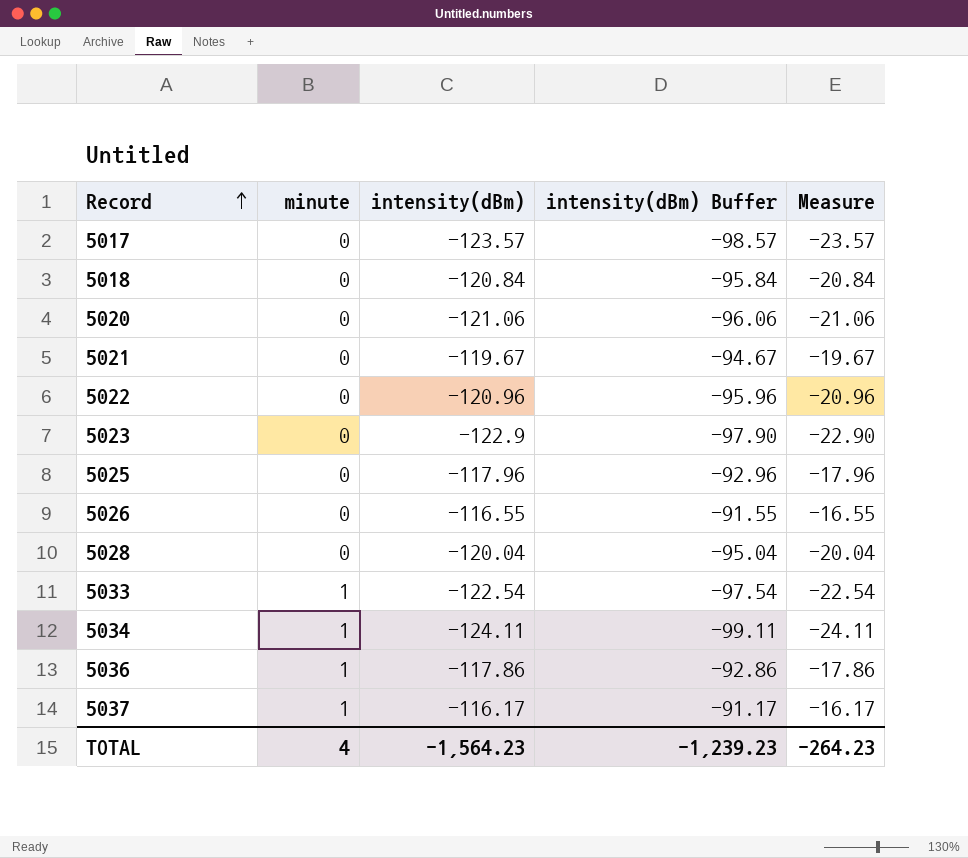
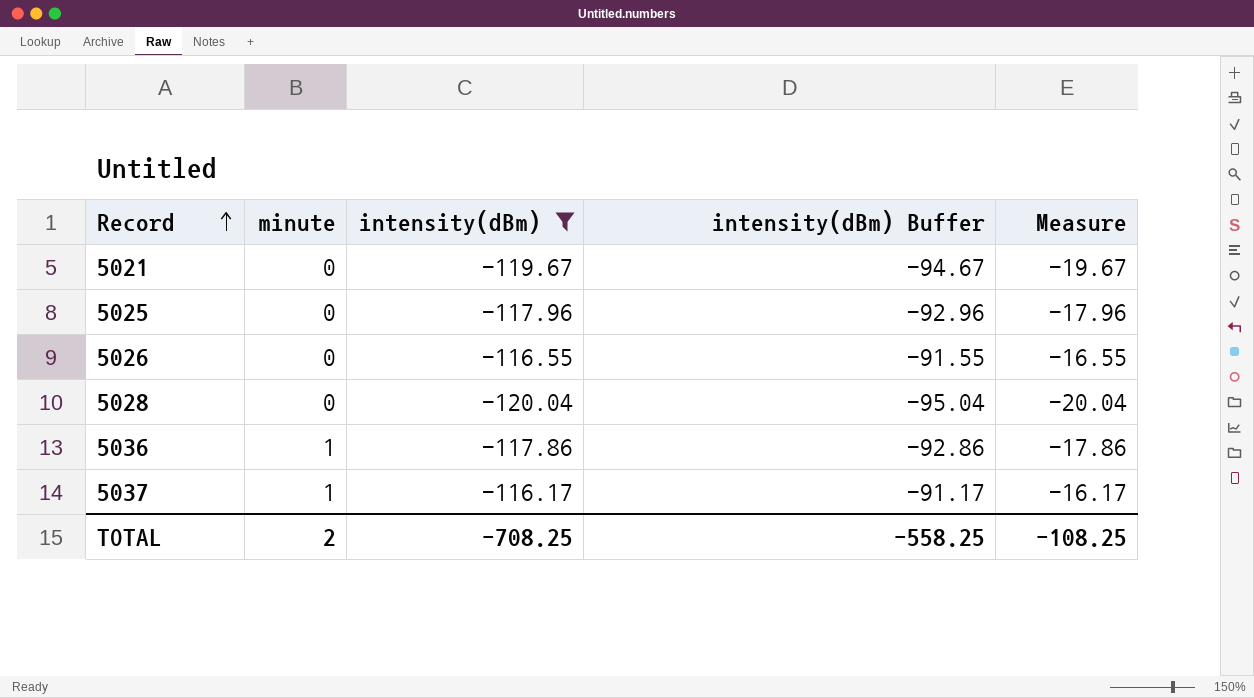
filter: none -> intensity(dBm) >= -120.04
TOTAL | minute: 4 -> 2
TOTAL | intensity(dBm): -1,564.23 -> -708.25
TOTAL | intensity(dBm) Buffer: -1,239.23 -> -558.25
TOTAL | Measure: -264.23 -> -108.25

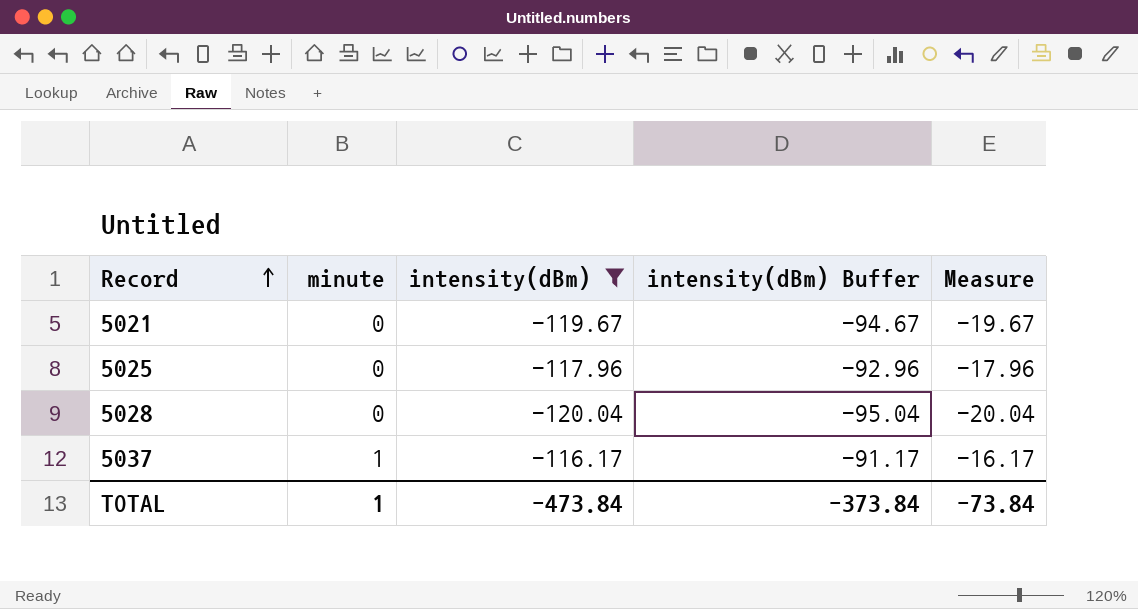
row 5026: 0 | -116.55 | -91.55 | -16.55 -> none
row 5036: 1 | -117.86 | -92.86 | -17.86 -> none
TOTAL | minute: 2 -> 1
TOTAL | intensity(dBm): -708.25 -> -473.84
TOTAL | intensity(dBm) Buffer: -558.25 -> -373.84
TOTAL | Measure: -108.25 -> -73.84

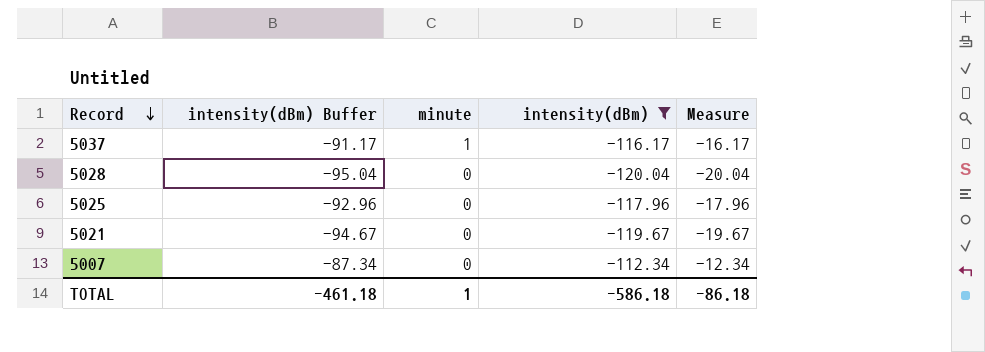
row order: Record ascending -> Record descending
column intensity(dBm) Buffer | position: 4 -> 2
row 5007: none -> -87.34 | 0 | -112.34 | -12.34
TOTAL | intensity(dBm) Buffer: -373.84 -> -461.18
TOTAL | intensity(dBm): -473.84 -> -586.18
TOTAL | Measure: -73.84 -> -86.18

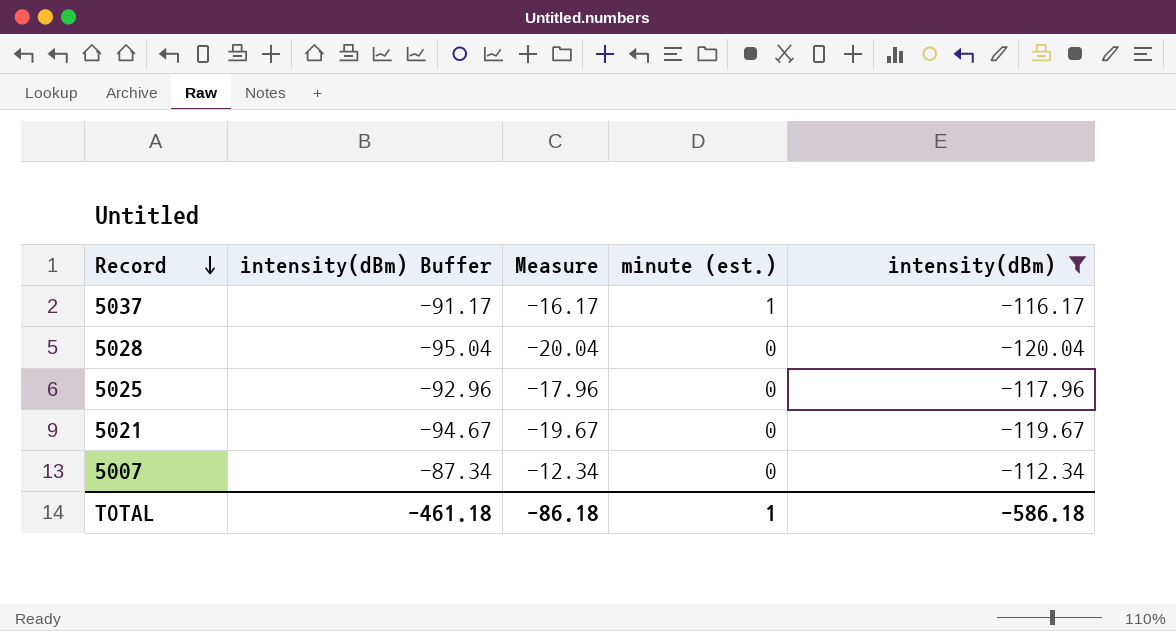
column Measure | position: 5 -> 3
column name: minute -> minute (est.)

